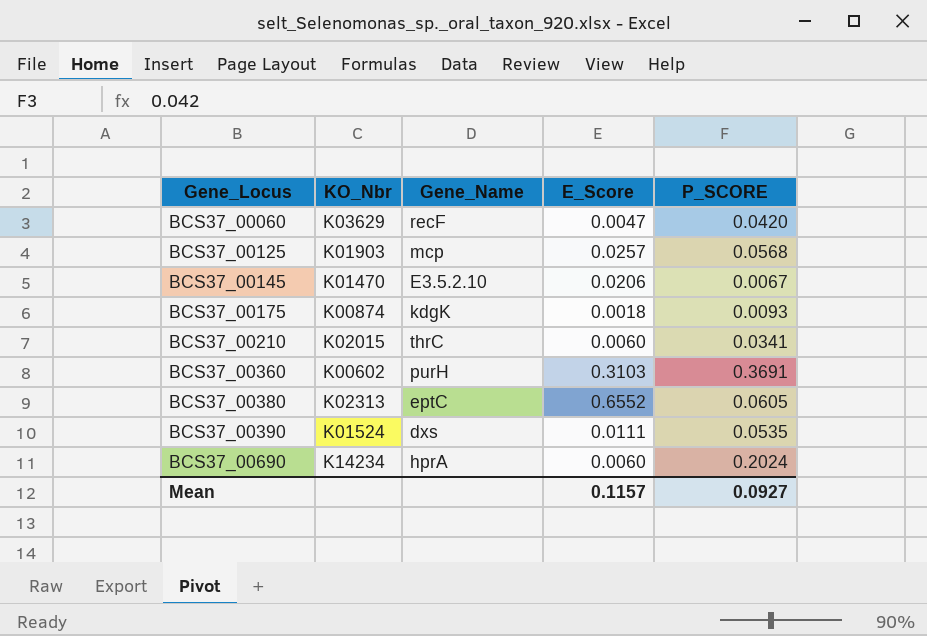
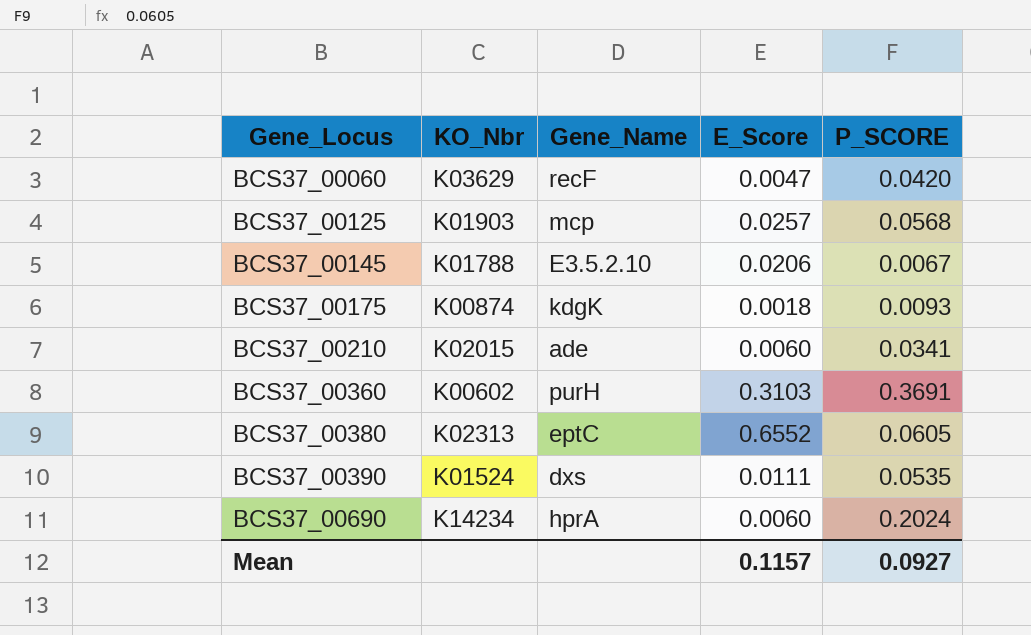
BCS37_00145 | KO_Nbr: K01470 -> K01788
BCS37_00210 | Gene_Name: thrC -> ade

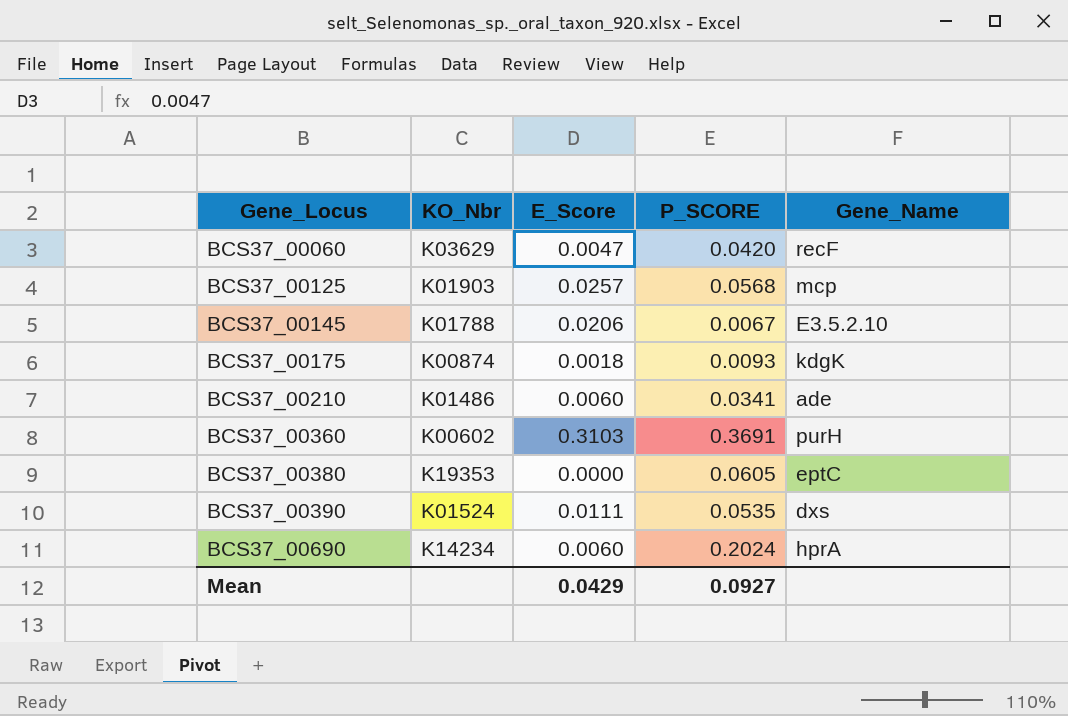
column Gene_Name | position: 3 -> 5
BCS37_00210 | KO_Nbr: K02015 -> K01486
BCS37_00380 | KO_Nbr: K02313 -> K19353
BCS37_00380 | E_Score: 0.6552 -> 0.0000
Mean | E_Score: 0.1157 -> 0.0429

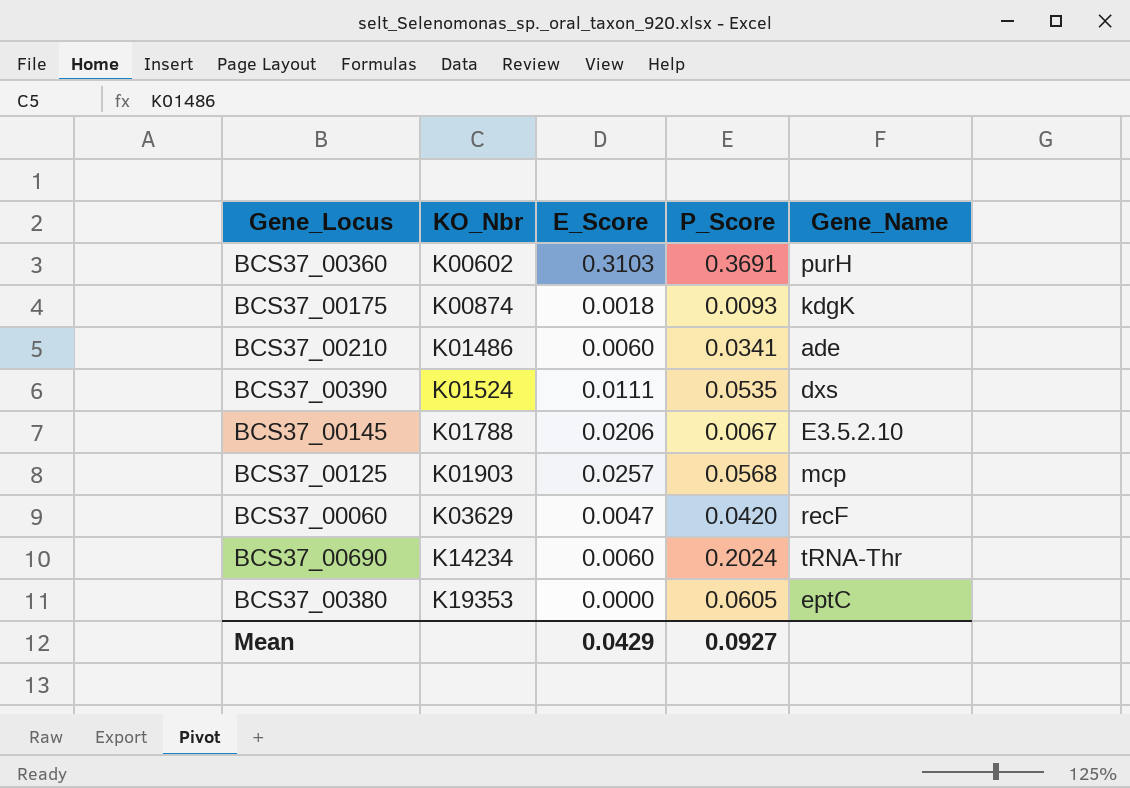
row order: Gene_Locus ascending -> KO_Nbr ascending
column name: P_SCORE -> P_Score
BCS37_00690 | Gene_Name: hprA -> tRNA-Thr

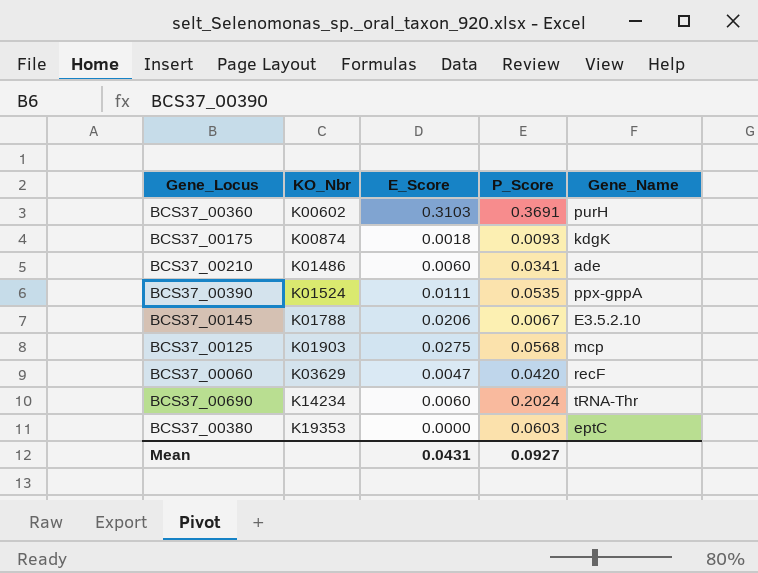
BCS37_00390 | Gene_Name: dxs -> ppx-gppA
BCS37_00125 | E_Score: 0.0257 -> 0.0275
BCS37_00380 | P_Score: 0.0605 -> 0.0603
Mean | E_Score: 0.0429 -> 0.0431

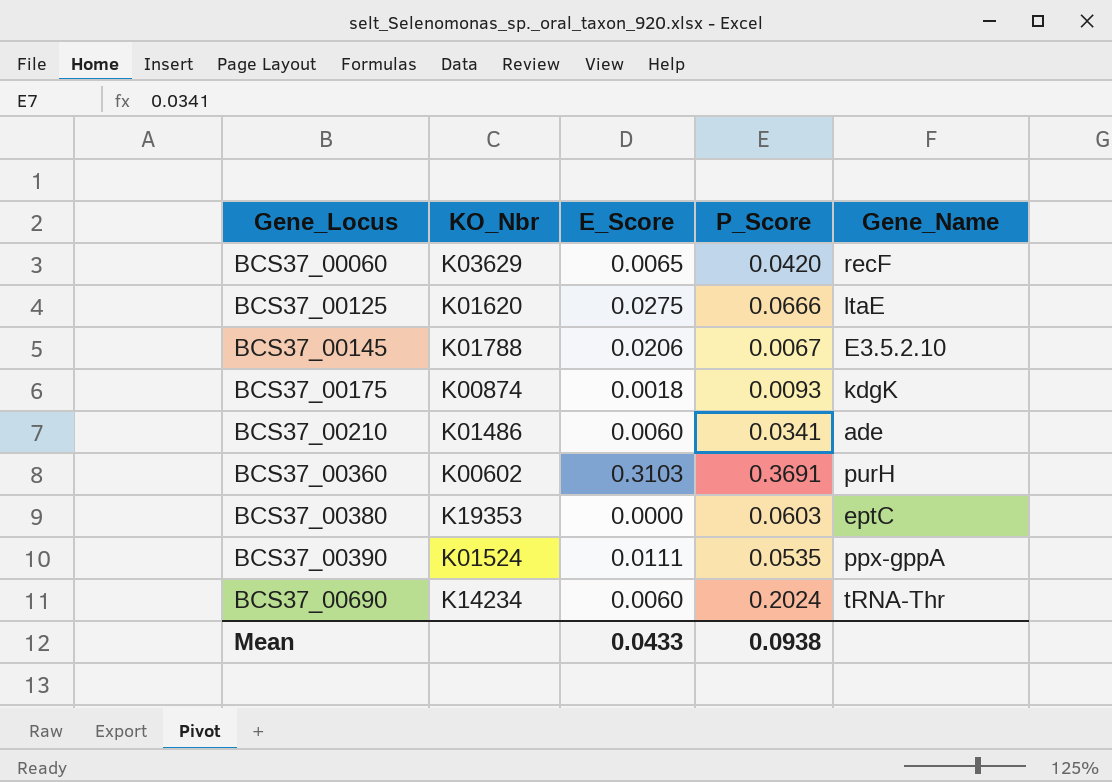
row order: KO_Nbr ascending -> Gene_Locus ascending
BCS37_00060 | E_Score: 0.0047 -> 0.0065
BCS37_00125 | KO_Nbr: K01903 -> K01620
BCS37_00125 | P_Score: 0.0568 -> 0.0666
BCS37_00125 | Gene_Name: mcp -> ltaE
Mean | E_Score: 0.0431 -> 0.0433
Mean | P_Score: 0.0927 -> 0.0938

